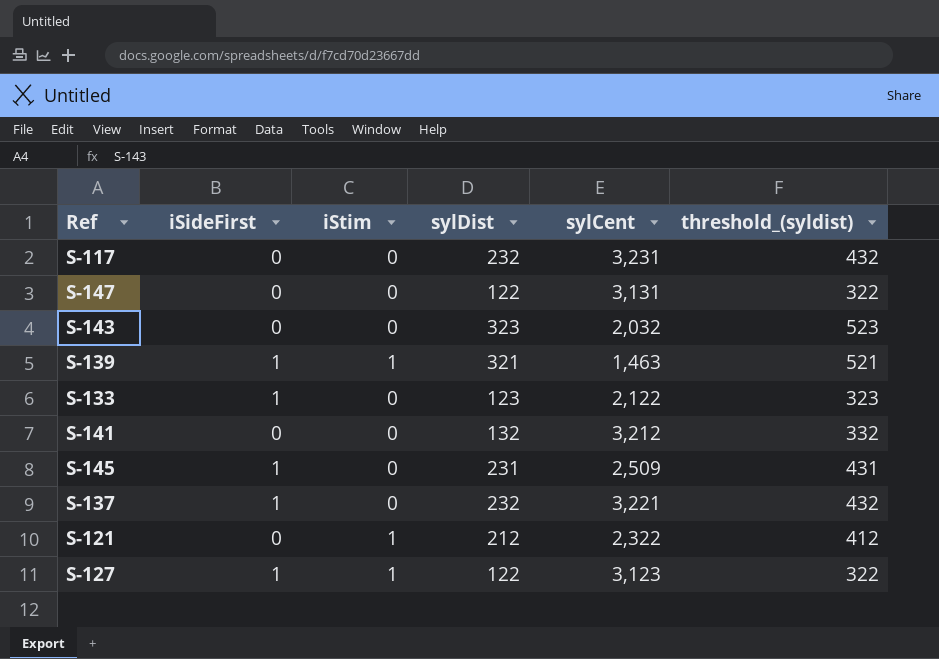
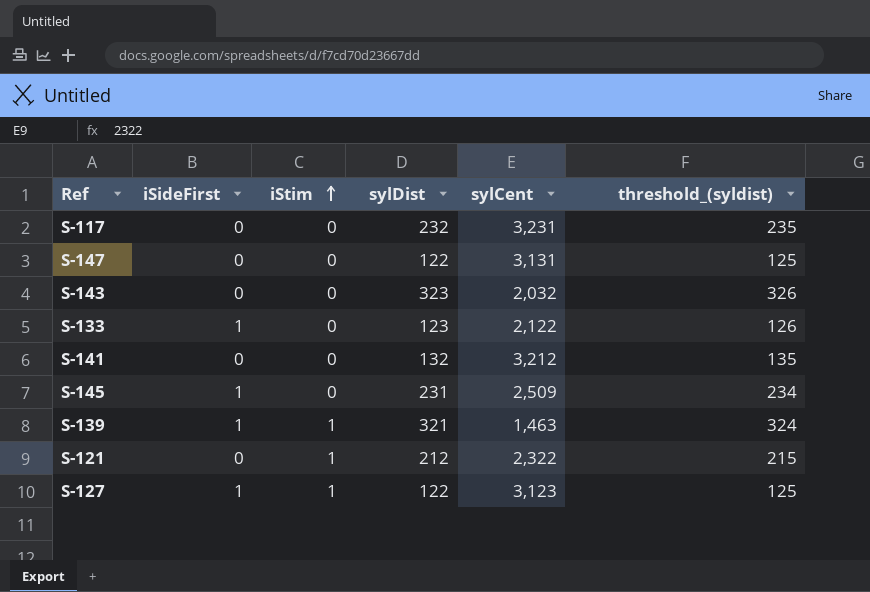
row order: none -> iStim ascending
column threshold_(syldist) | formula: [sylDist] + 200 -> [sylDist] + 3
row S-137: 1 | 0 | 232 | 3,221 | 432 -> none

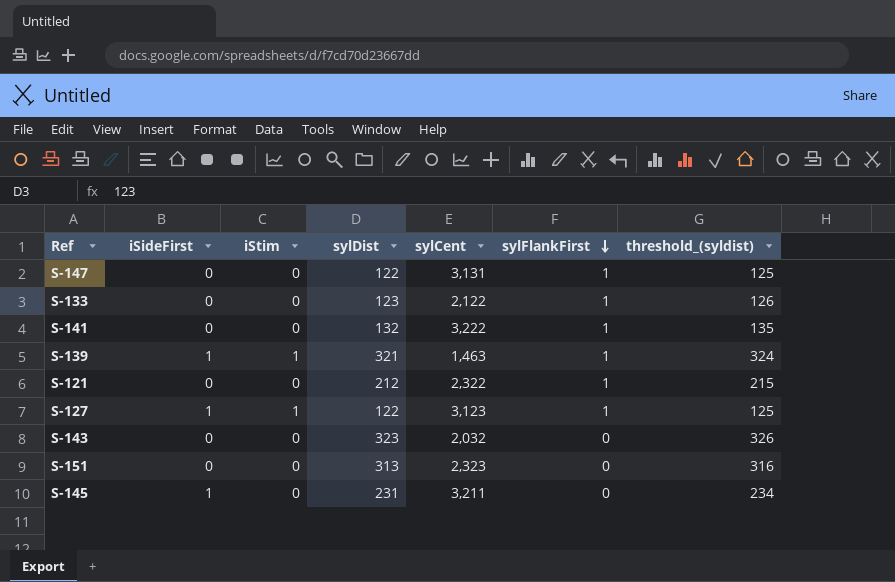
row order: iStim ascending -> sylFlankFirst descending
column sylFlankFirst | position: none -> 6
row S-117: 0 | 0 | 232 | 3,231 | 235 -> none
S-133 | iSideFirst: 1 -> 0
S-141 | sylCent: 3,212 -> 3,222
S-121 | iStim: 1 -> 0
row S-151: none -> 0 | 0 | 313 | 2,323 | 0 | 316
S-145 | sylCent: 2,509 -> 3,211

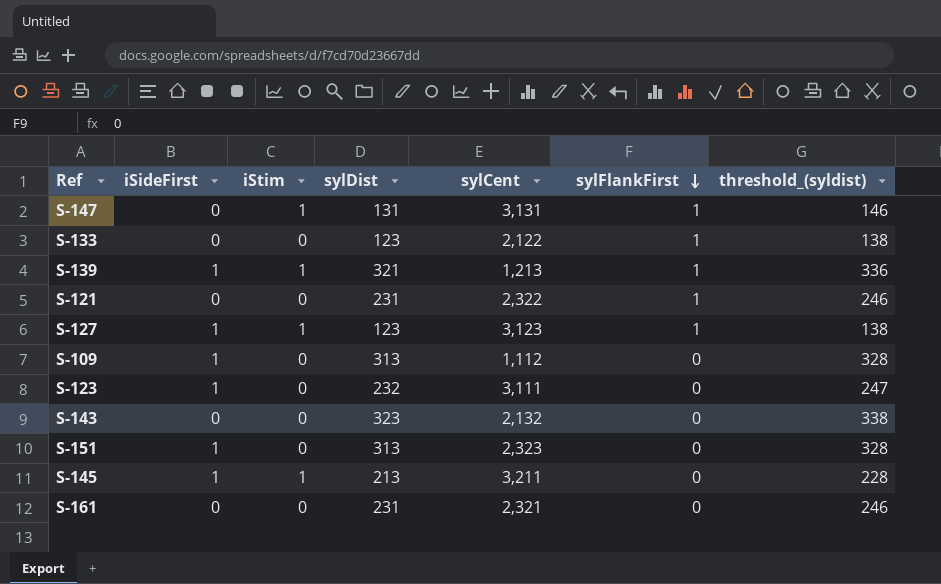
column threshold_(syldist) | formula: [sylDist] + 3 -> [sylDist] + 15
row S-141: 0 | 0 | 132 | 3,222 | 1 | 135 -> none
S-147 | iStim: 0 -> 1
S-147 | sylDist: 122 -> 131
S-139 | sylCent: 1,463 -> 1,213
S-121 | sylDist: 212 -> 231
S-127 | sylDist: 122 -> 123
row S-109: none -> 1 | 0 | 313 | 1,112 | 0 | 328
row S-123: none -> 1 | 0 | 232 | 3,111 | 0 | 247
S-143 | sylCent: 2,032 -> 2,132
S-151 | iSideFirst: 0 -> 1
S-145 | iStim: 0 -> 1
S-145 | sylDist: 231 -> 213
row S-161: none -> 0 | 0 | 231 | 2,321 | 0 | 246

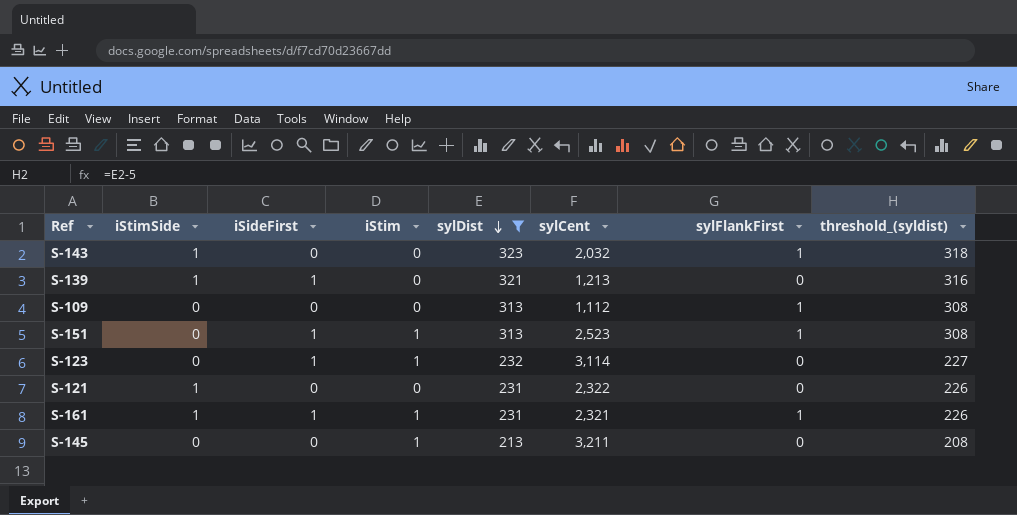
filter: none -> sylDist >= 213
row order: sylFlankFirst descending -> sylDist descending
column iStimSide | position: none -> 2
column threshold_(syldist) | formula: [sylDist] + 15 -> [sylDist] - 5
S-143 | sylCent: 2,132 -> 2,032
S-143 | sylFlankFirst: 0 -> 1
S-139 | iStim: 1 -> 0
S-139 | sylFlankFirst: 1 -> 0
S-109 | iSideFirst: 1 -> 0
S-109 | sylFlankFirst: 0 -> 1
S-151 | iStim: 0 -> 1
S-151 | sylCent: 2,323 -> 2,523
S-151 | sylFlankFirst: 0 -> 1
S-123 | iStim: 0 -> 1
S-123 | sylCent: 3,111 -> 3,114
S-121 | sylFlankFirst: 1 -> 0
S-161 | iSideFirst: 0 -> 1
S-161 | iStim: 0 -> 1
S-161 | sylFlankFirst: 0 -> 1
S-145 | iSideFirst: 1 -> 0

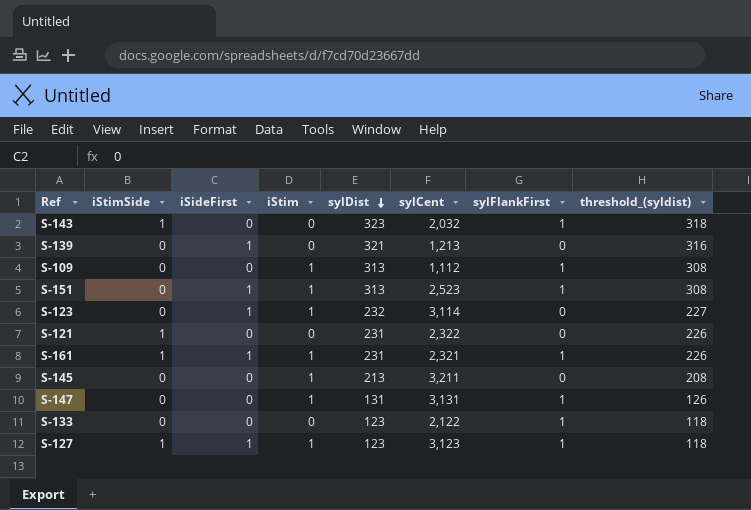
filter: sylDist >= 213 -> none
S-139 | iStimSide: 1 -> 0
S-109 | iStim: 0 -> 1

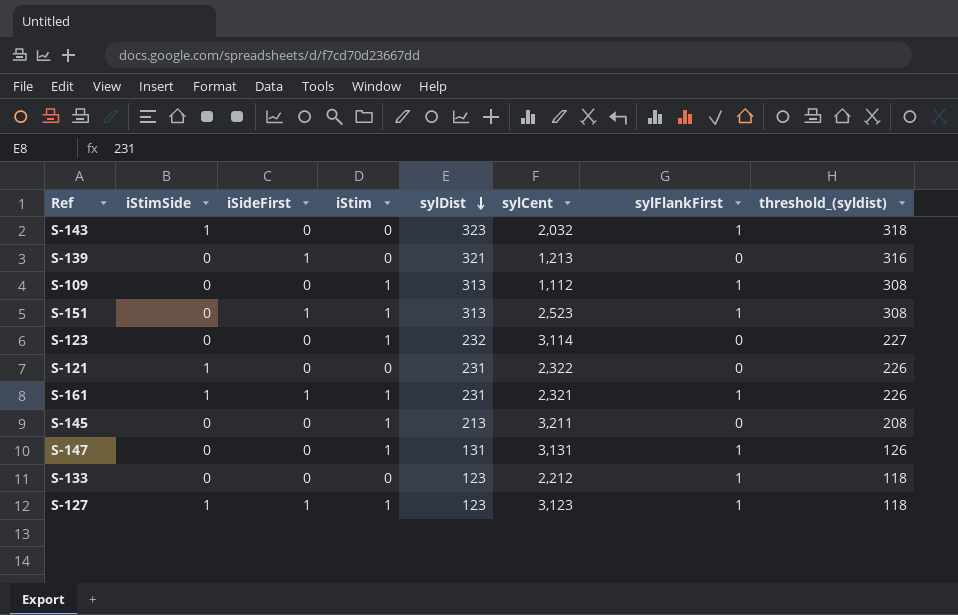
S-123 | iSideFirst: 1 -> 0
S-133 | sylCent: 2,122 -> 2,212

